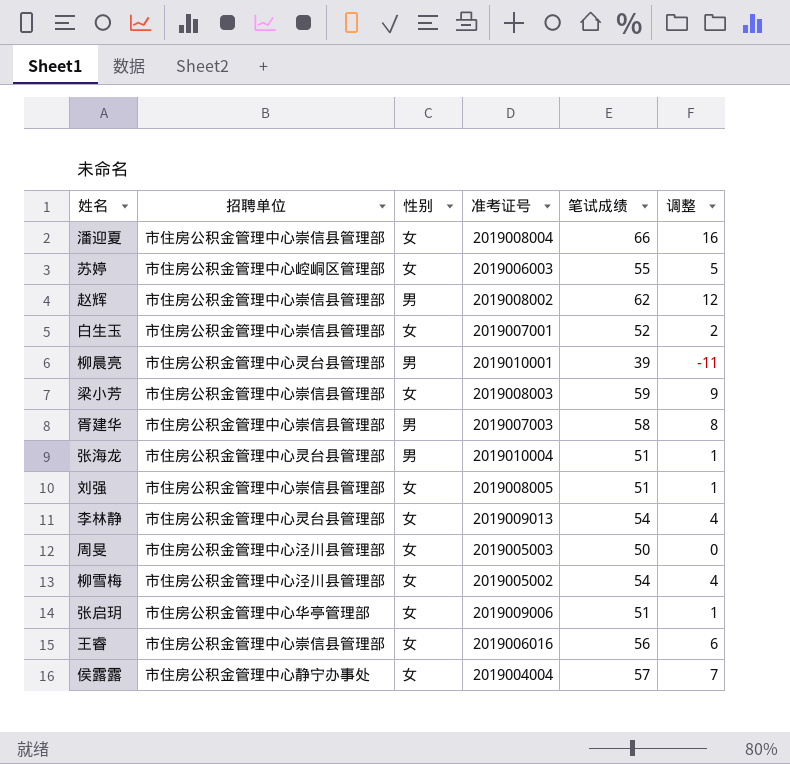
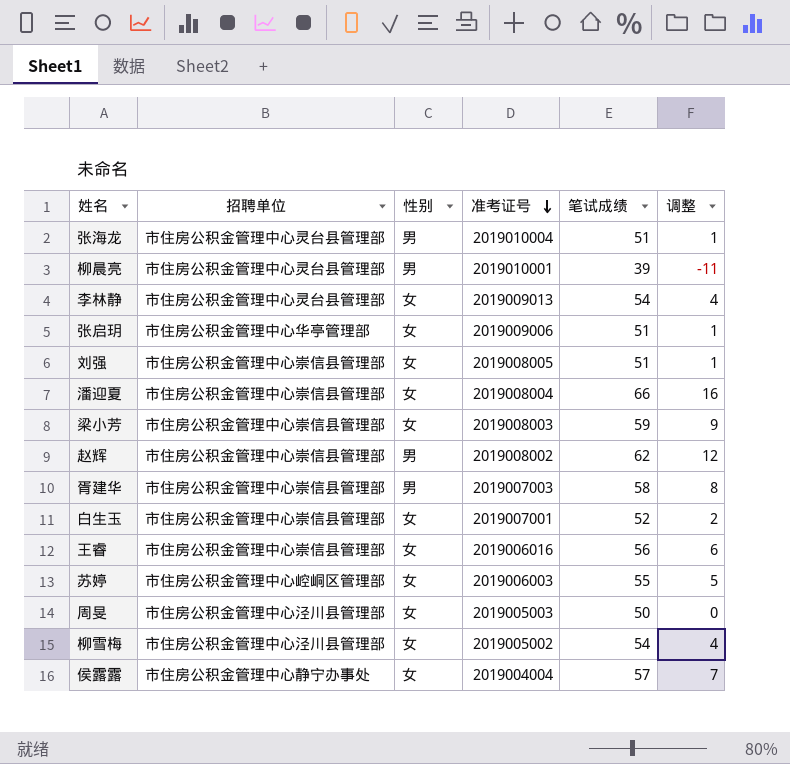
row order: none -> 准考证号 descending

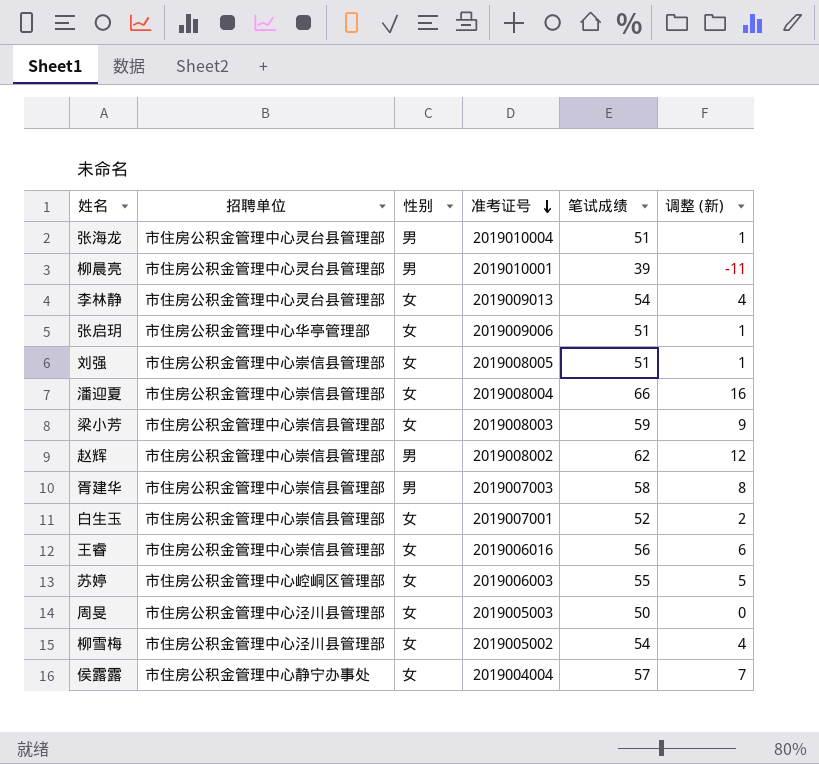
column name: 调整 -> 调整 (新)

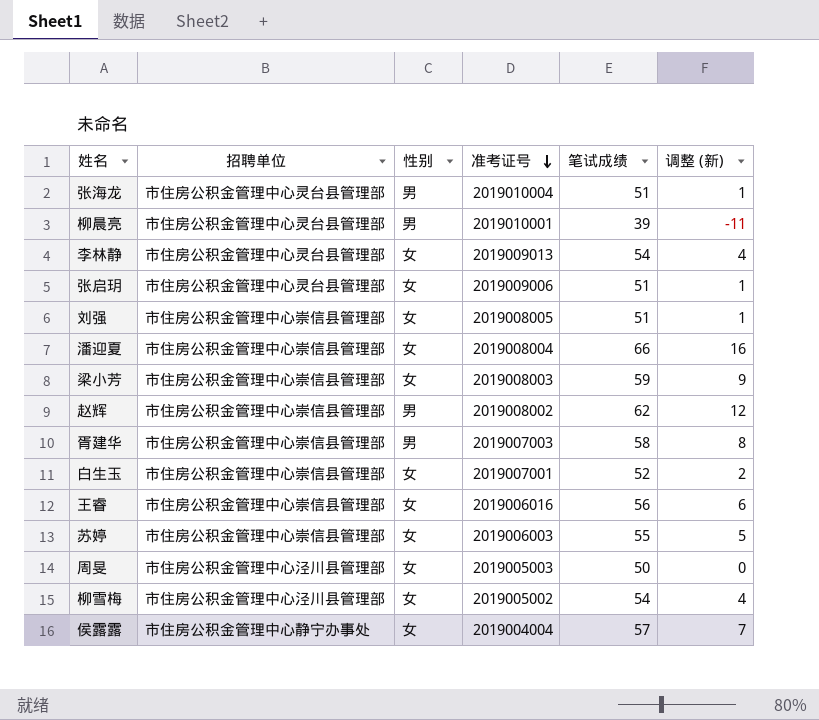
张启玥 | 招聘单位: 市住房公积金管理中心华亭管理部 -> 市住房公积金管理中心灵台县管理部
苏婷 | 招聘单位: 市住房公积金管理中心崆峒区管理部 -> 市住房公积金管理中心崇信县管理部

